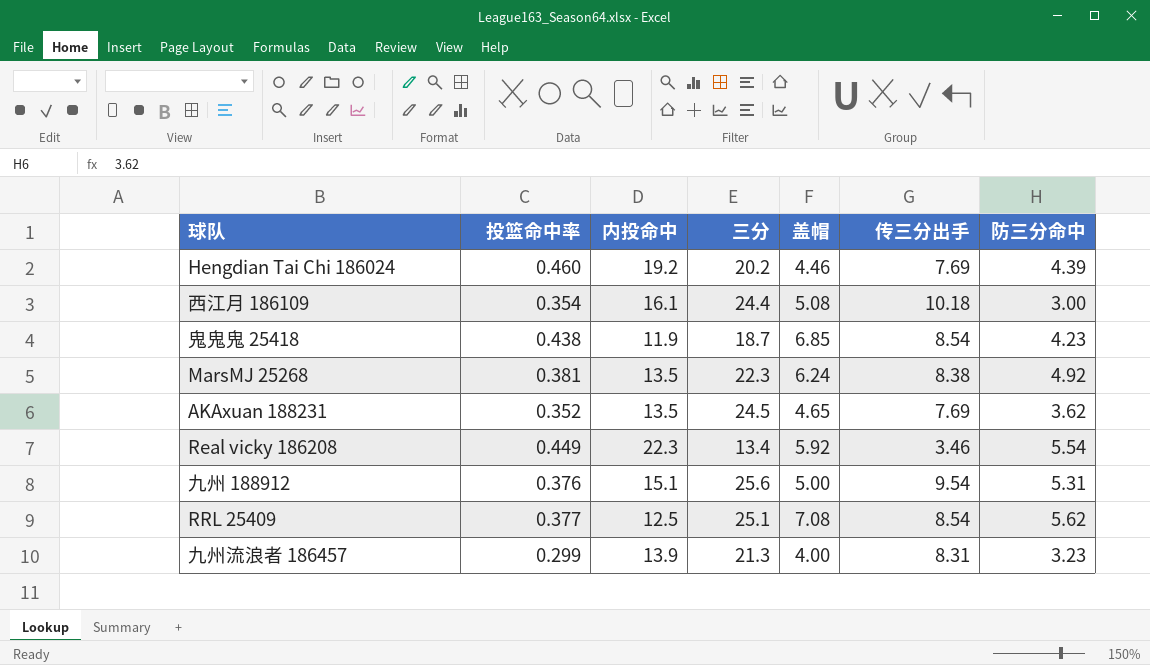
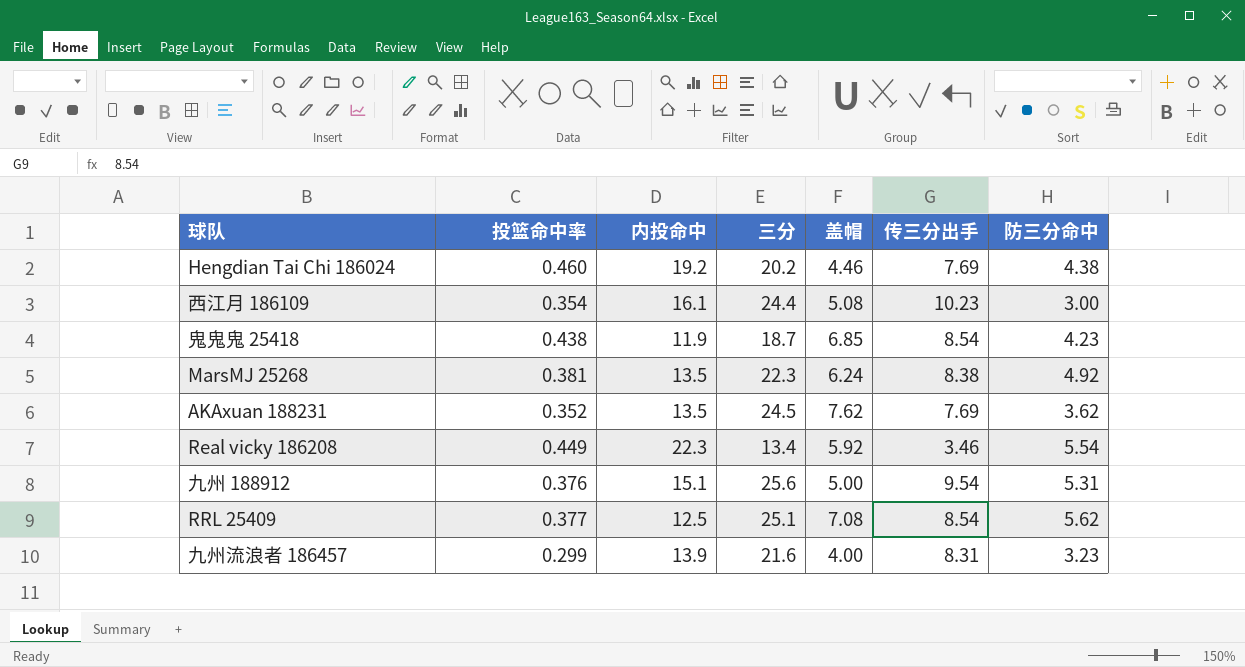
Hengdian Tai Chi 186024 | 防三分命中: 4.39 -> 4.38
西江月 186109 | 传三分出手: 10.18 -> 10.23
AKAxuan 188231 | 盖帽: 4.65 -> 7.62
九州流浪者 186457 | 三分: 21.3 -> 21.6

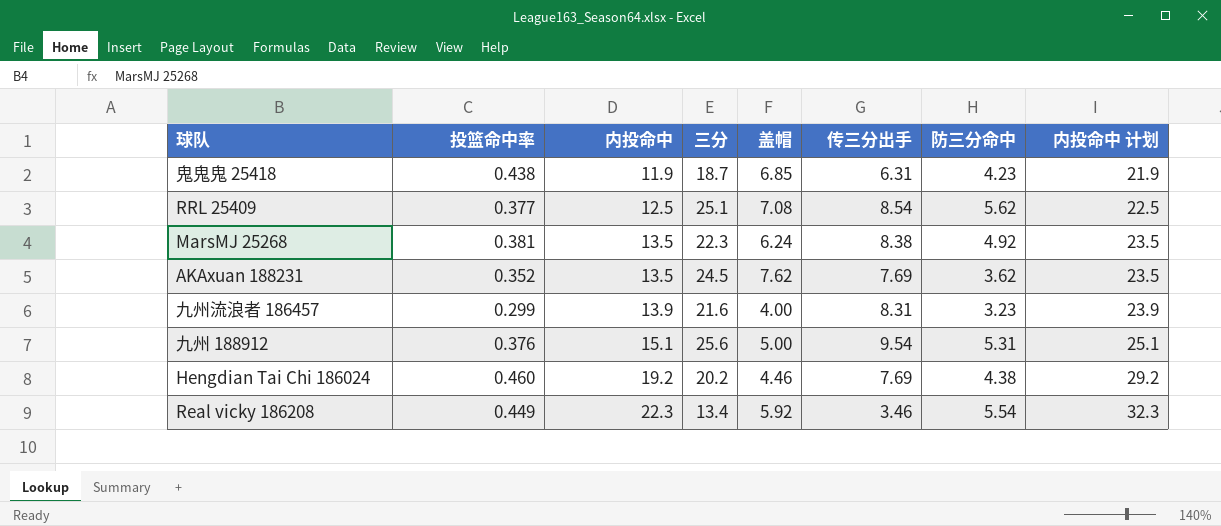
row order: none -> 内投命中 ascending
column 内投命中 计划 | formula: none -> [内投命中] + 10
row 西江月 186109: 0.354 | 16.1 | 24.4 | 5.08 | 10.23 | 3.00 -> none
鬼鬼鬼 25418 | 传三分出手: 8.54 -> 6.31

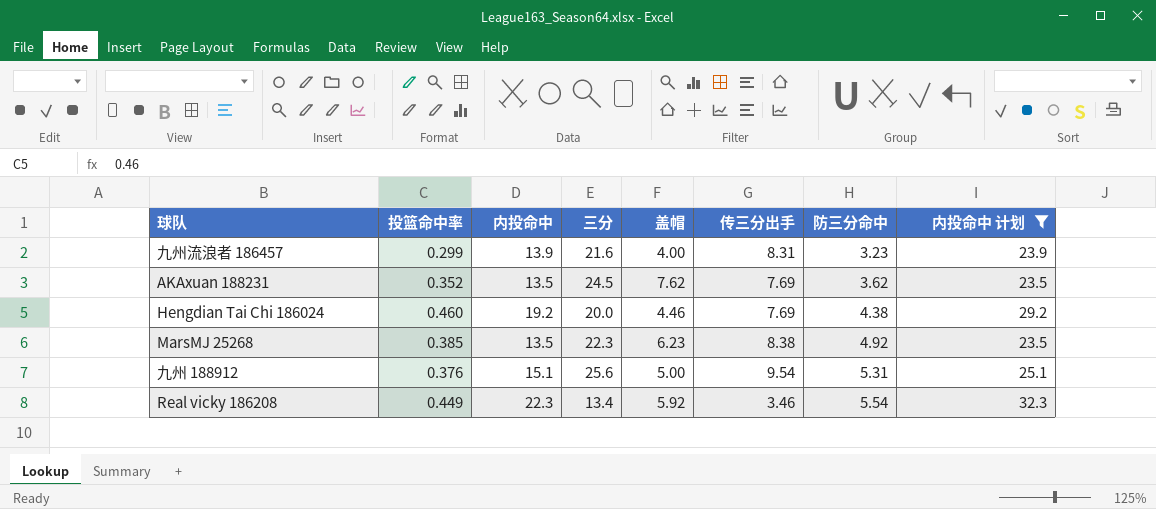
filter: none -> 内投命中 计划 >= 23.5
row order: 内投命中 ascending -> 防三分命中 ascending
Hengdian Tai Chi 186024 | 三分: 20.2 -> 20.0
MarsMJ 25268 | 投篮命中率: 0.381 -> 0.385
MarsMJ 25268 | 盖帽: 6.24 -> 6.23

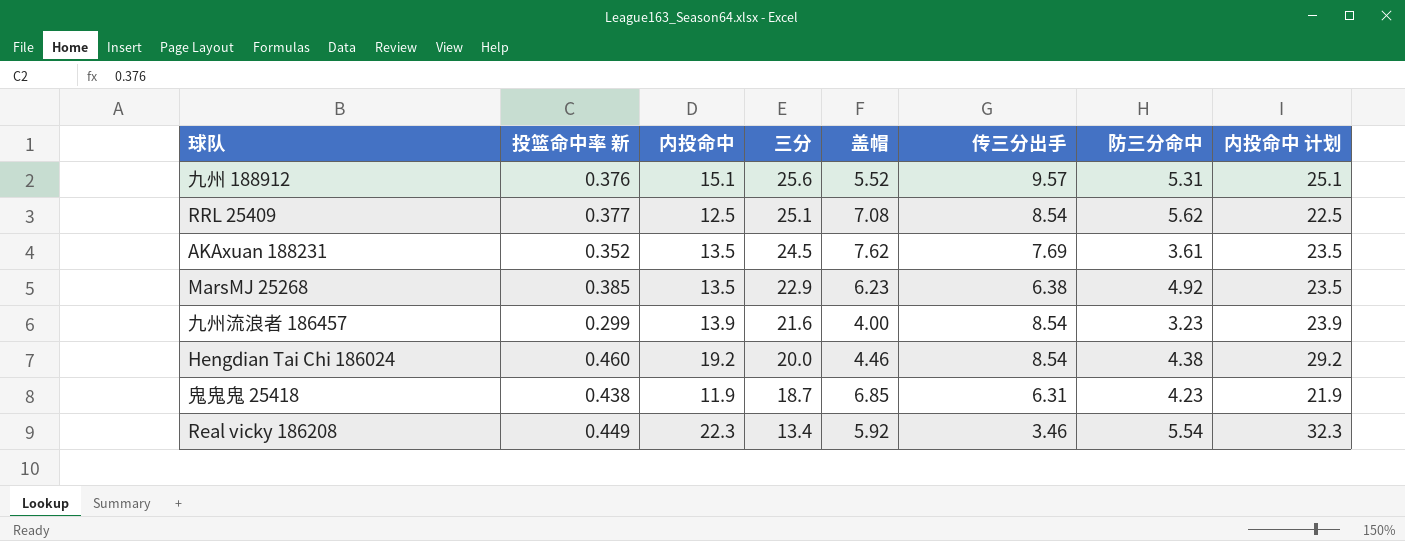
filter: 内投命中 计划 >= 23.5 -> none
row order: 防三分命中 ascending -> 三分 descending
column name: 投篮命中率 -> 投篮命中率 新
九州 188912 | 盖帽: 5.00 -> 5.52
九州 188912 | 传三分出手: 9.54 -> 9.57
AKAxuan 188231 | 防三分命中: 3.62 -> 3.61
MarsMJ 25268 | 三分: 22.3 -> 22.9
MarsMJ 25268 | 传三分出手: 8.38 -> 6.38
九州流浪者 186457 | 传三分出手: 8.31 -> 8.54
Hengdian Tai Chi 186024 | 传三分出手: 7.69 -> 8.54

